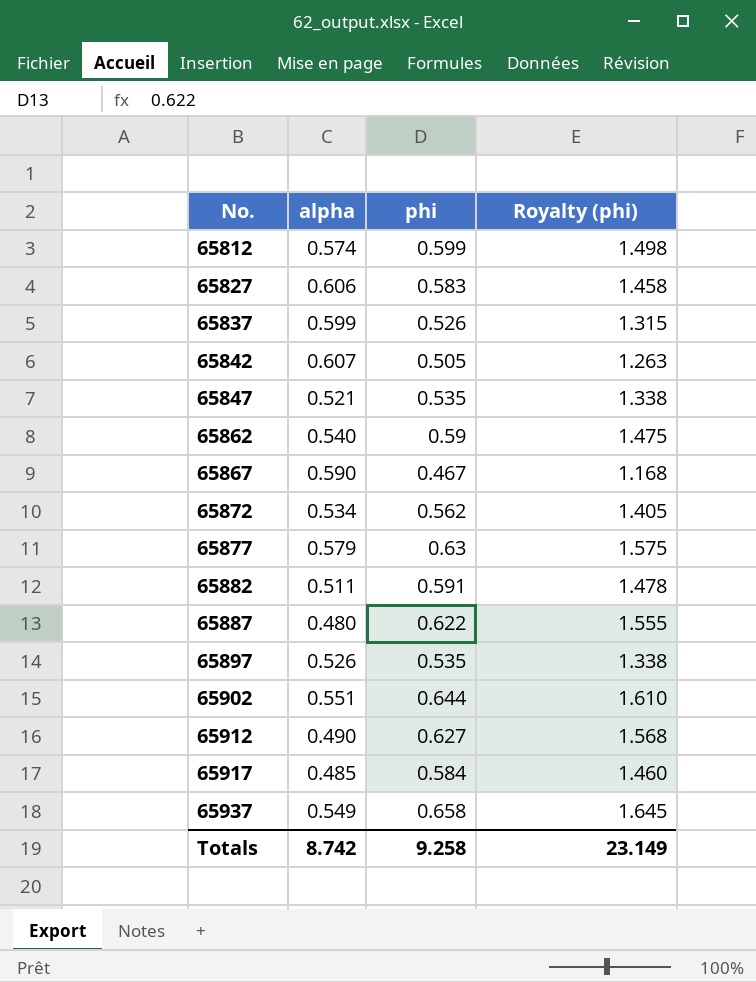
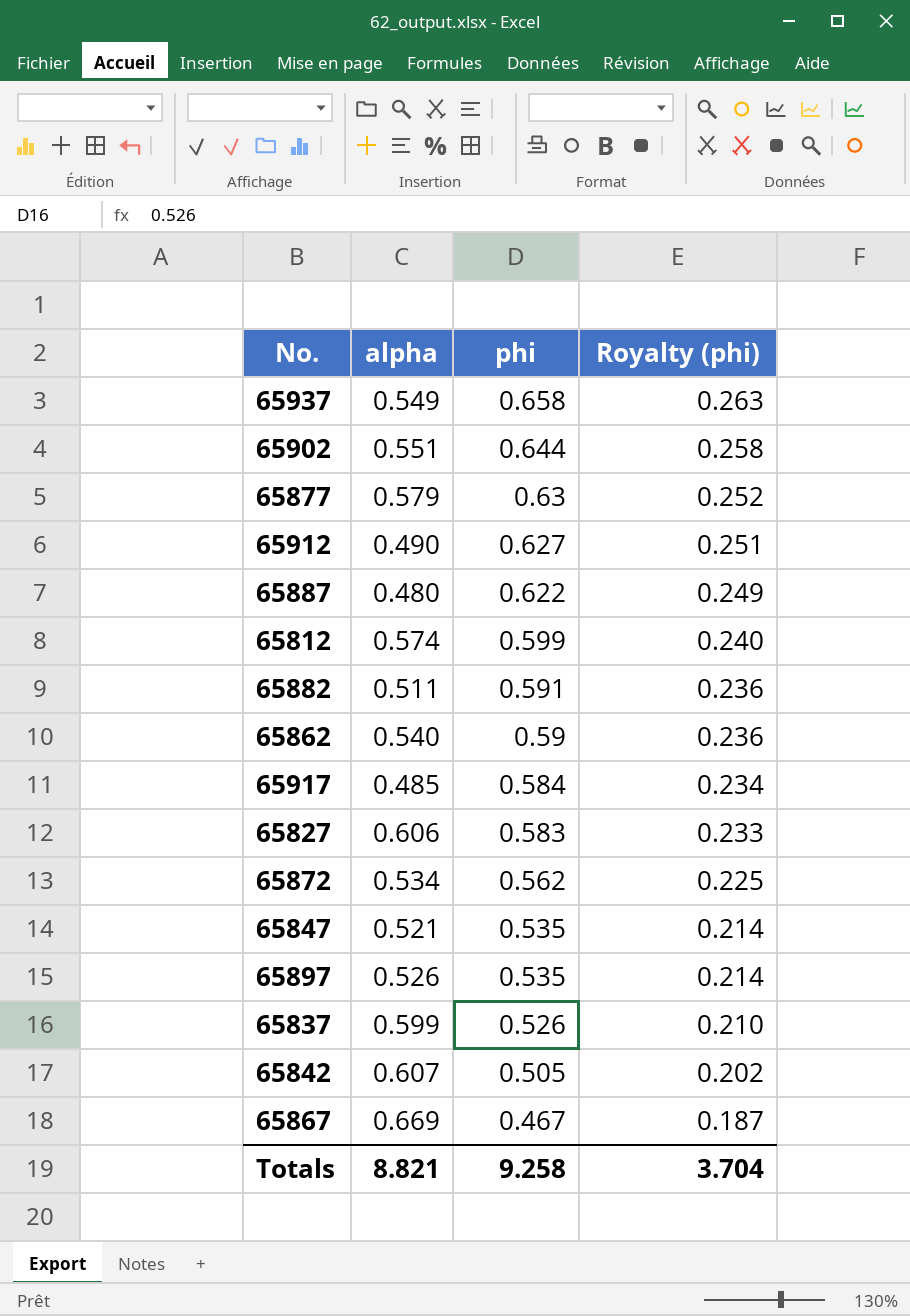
row order: No. ascending -> phi descending
column Royalty (phi) | formula: [phi] * 2.5 -> [phi] * 0.4
65867 | alpha: 0.590 -> 0.669
Totals | alpha: 8.742 -> 8.821
Totals | Royalty (phi): 23.149 -> 3.704

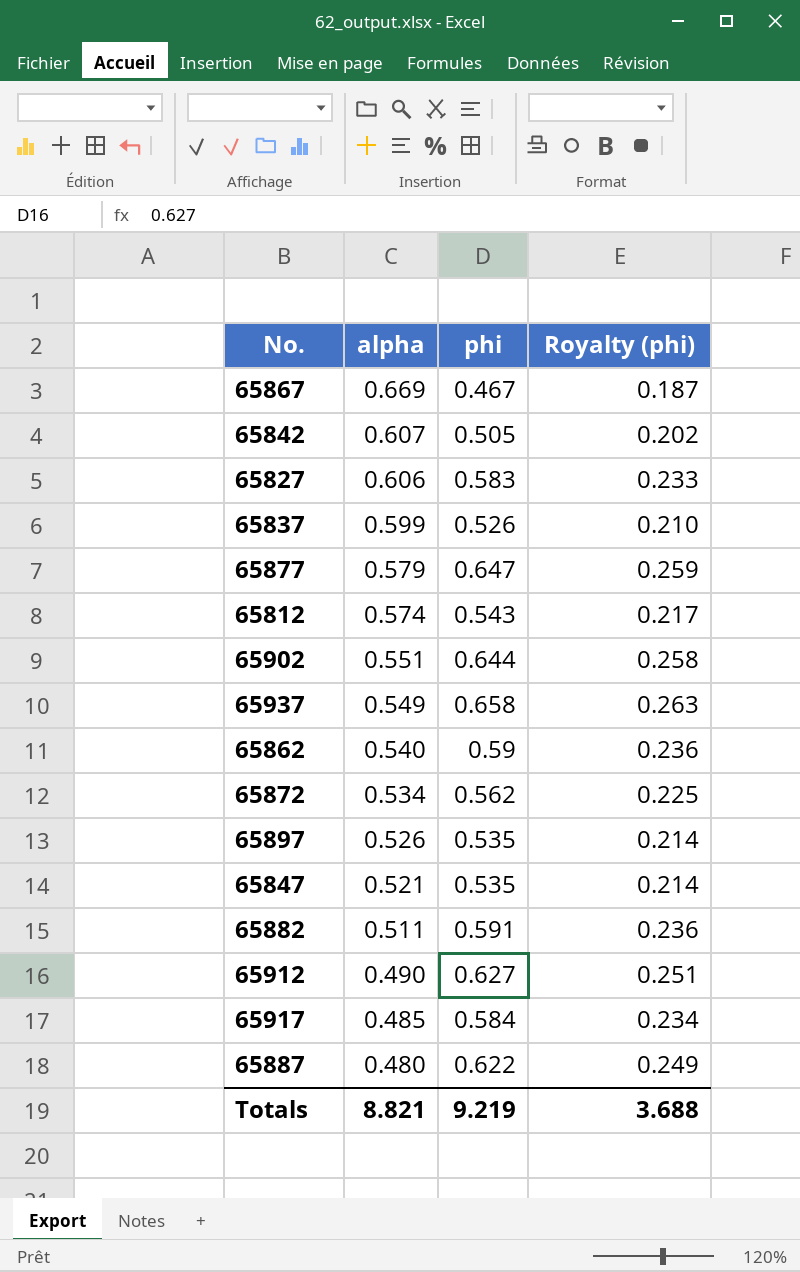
row order: phi descending -> alpha descending
65877 | phi: 0.63 -> 0.647
65877 | Royalty (phi): 0.252 -> 0.259
65812 | phi: 0.599 -> 0.543
65812 | Royalty (phi): 0.240 -> 0.217
Totals | phi: 9.258 -> 9.219
Totals | Royalty (phi): 3.704 -> 3.688

